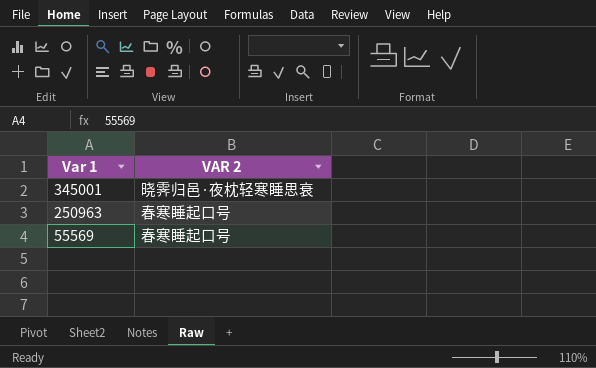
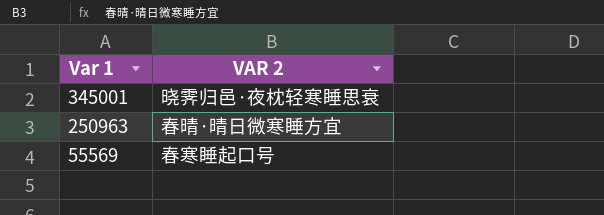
250963 | VAR 2: 春寒睡起口号 -> 春晴·晴日微寒睡方宜

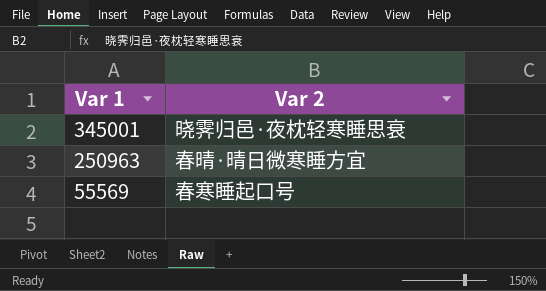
column name: VAR 2 -> Var 2

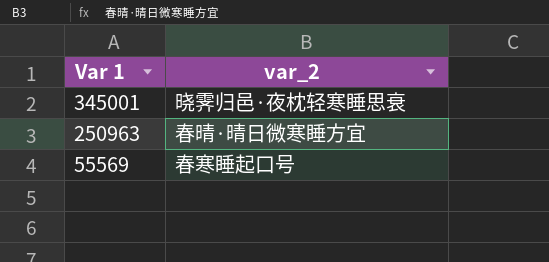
column name: Var 2 -> var_2

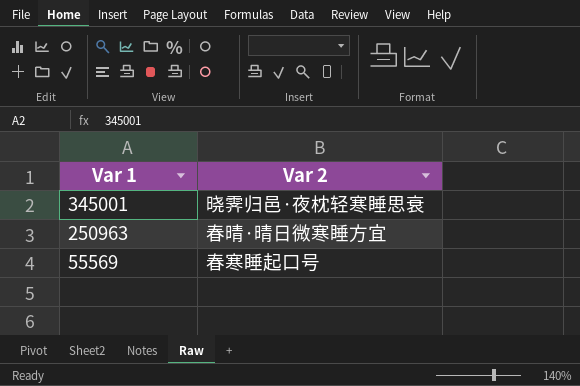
column name: var_2 -> Var 2

